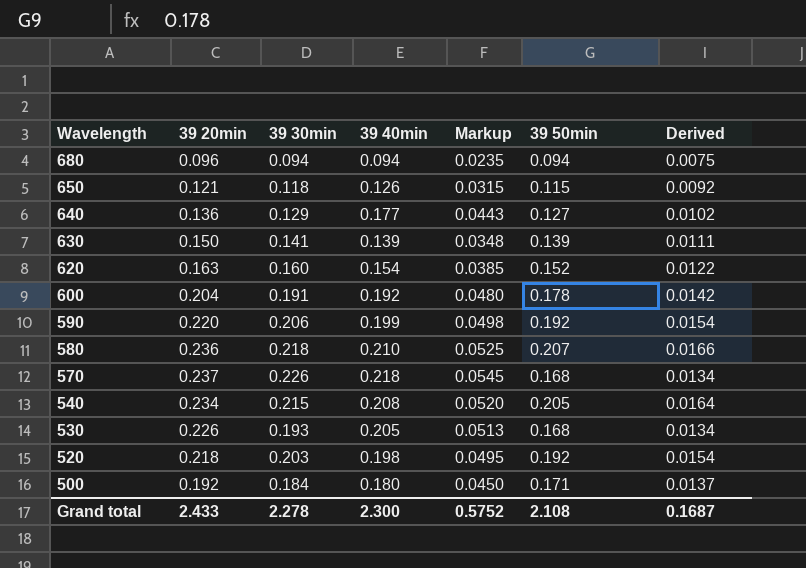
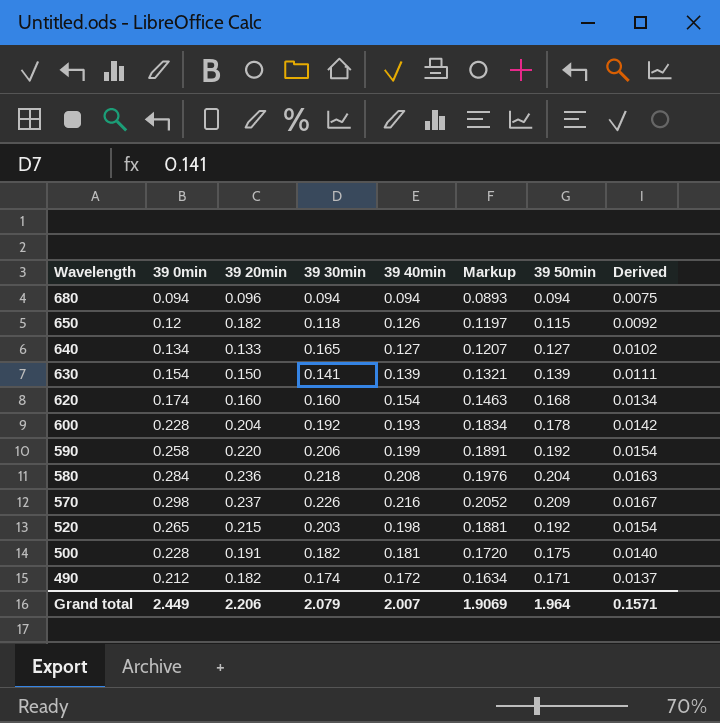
column 39 0min | position: none -> 2
column Markup | formula: [39 40min] * 0.25 -> [39 40min] * 0.95
row 540: 0.234 | 0.215 | 0.208 | 0.0520 | 0.205 | 0.0164 -> none
row 530: 0.226 | 0.193 | 0.205 | 0.0513 | 0.168 | 0.0134 -> none
650 | 39 20min: 0.121 -> 0.182
640 | 39 20min: 0.136 -> 0.133
640 | 39 30min: 0.129 -> 0.165
640 | 39 40min: 0.177 -> 0.127
620 | 39 20min: 0.163 -> 0.160
620 | 39 50min: 0.152 -> 0.168
620 | Derived: 0.0122 -> 0.0134
600 | 39 30min: 0.191 -> 0.192
600 | 39 40min: 0.192 -> 0.193
580 | 39 40min: 0.210 -> 0.208
580 | 39 50min: 0.207 -> 0.204
580 | Derived: 0.0166 -> 0.0163
570 | 39 40min: 0.218 -> 0.216
570 | 39 50min: 0.168 -> 0.209
570 | Derived: 0.0134 -> 0.0167
520 | 39 20min: 0.218 -> 0.215
500 | 39 20min: 0.192 -> 0.191
500 | 39 30min: 0.184 -> 0.182
500 | 39 40min: 0.180 -> 0.181
500 | 39 50min: 0.171 -> 0.175
500 | Derived: 0.0137 -> 0.0140
row 490: none -> 0.212 | 0.182 | 0.174 | 0.172 | 0.1634 | 0.171 | 0.0137
Grand total | 39 20min: 2.433 -> 2.206
Grand total | 39 30min: 2.278 -> 2.079
Grand total | 39 40min: 2.300 -> 2.007
Grand total | Markup: 0.5752 -> 1.9069
Grand total | 39 50min: 2.108 -> 1.964
Grand total | Derived: 0.1687 -> 0.1571

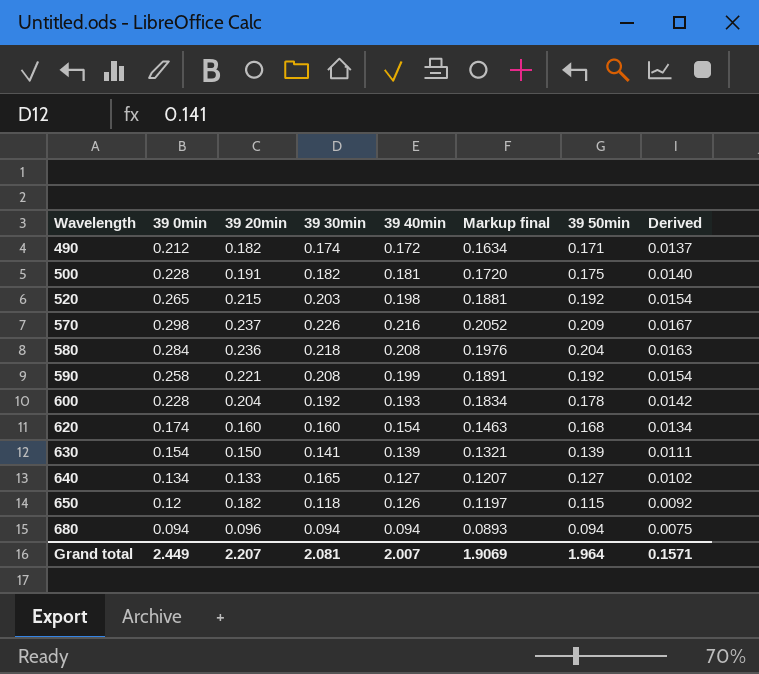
row order: Wavelength descending -> Wavelength ascending
column name: Markup -> Markup final
590 | 39 20min: 0.220 -> 0.221
590 | 39 30min: 0.206 -> 0.208
Grand total | 39 20min: 2.206 -> 2.207
Grand total | 39 30min: 2.079 -> 2.081

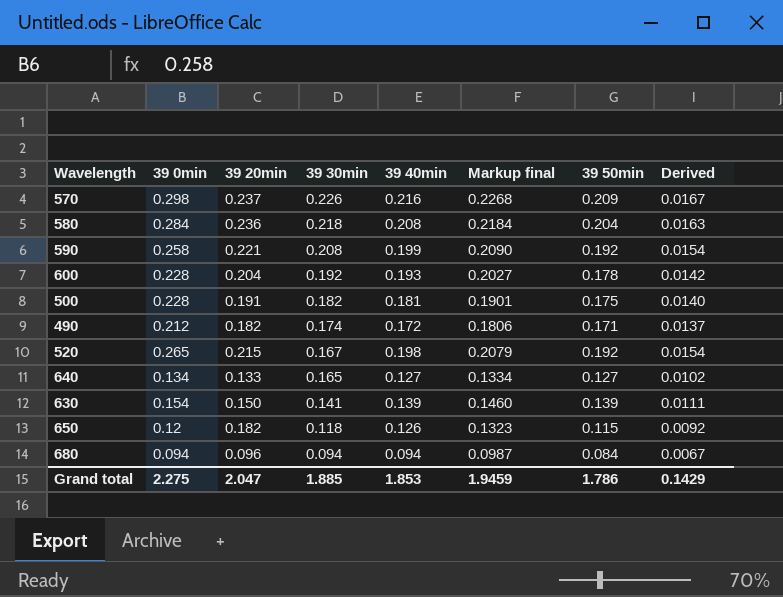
row order: Wavelength ascending -> 39 30min descending
column Markup final | formula: [39 40min] * 0.95 -> [39 40min] * 1.05
row 620: 0.174 | 0.160 | 0.160 | 0.154 | 0.1463 | 0.168 | 0.0134 -> none
520 | 39 30min: 0.203 -> 0.167
680 | 39 50min: 0.094 -> 0.084
680 | Derived: 0.0075 -> 0.0067
Grand total | 39 0min: 2.449 -> 2.275
Grand total | 39 20min: 2.207 -> 2.047
Grand total | 39 30min: 2.081 -> 1.885
Grand total | 39 40min: 2.007 -> 1.853
Grand total | Markup final: 1.9069 -> 1.9459
Grand total | 39 50min: 1.964 -> 1.786
Grand total | Derived: 0.1571 -> 0.1429

